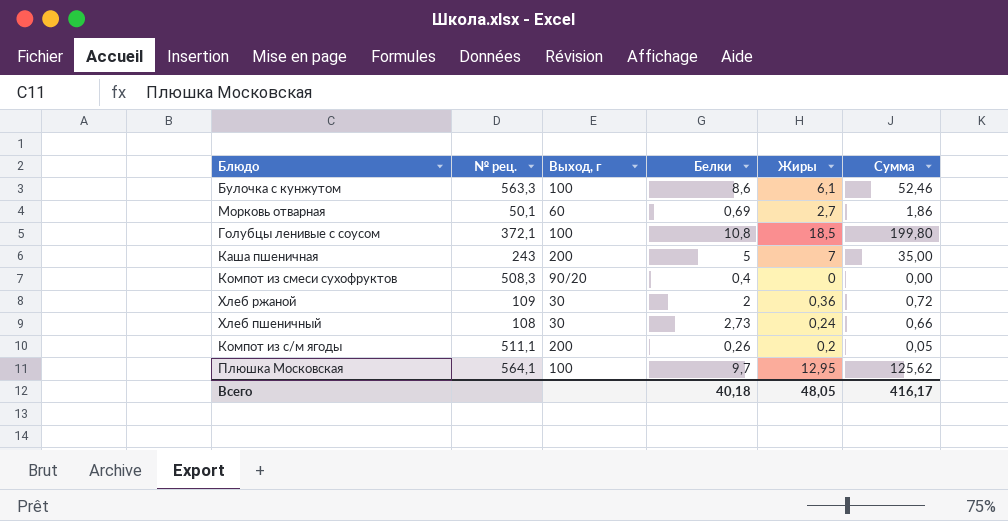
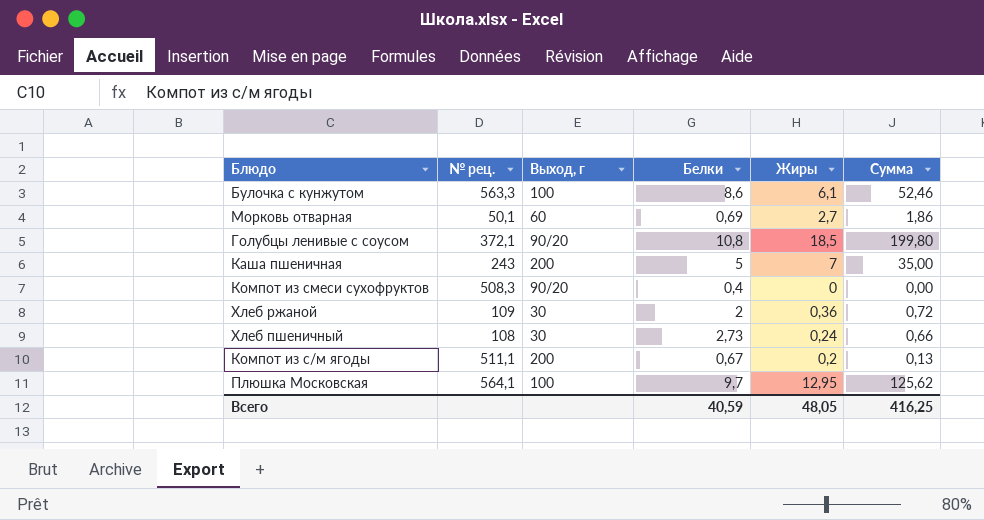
Голубцы ленивые с соусом | Выход, г: 100 -> 90/20
Компот из с/м ягоды | Белки: 0,26 -> 0,67
Компот из с/м ягоды | Сумма: 0,05 -> 0,13
Всего | Белки: 40,18 -> 40,59
Всего | Сумма: 416,17 -> 416,25

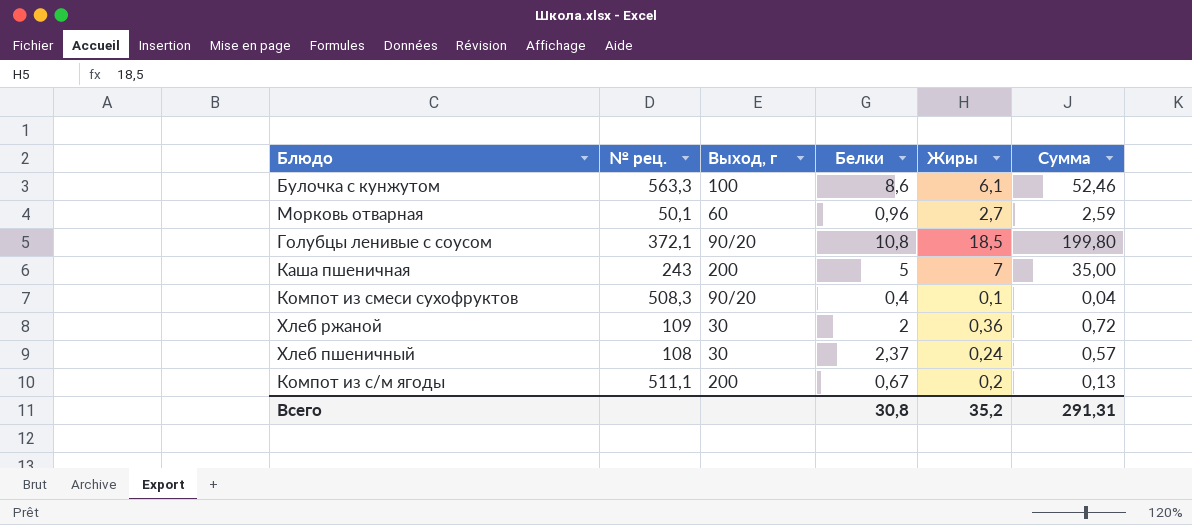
row Плюшка Московская: 564,1 | 100 | 9,7 | 12,95 | 125,62 -> none
Морковь отварная | Белки: 0,69 -> 0,96
Морковь отварная | Сумма: 1,86 -> 2,59
Компот из смеси сухофруктов | Жиры: 0 -> 0,1
Компот из смеси сухофруктов | Сумма: 0,00 -> 0,04
Хлеб пшеничный | Белки: 2,73 -> 2,37
Хлеб пшеничный | Сумма: 0,66 -> 0,57
Всего | Белки: 40,59 -> 30,8
Всего | Жиры: 48,05 -> 35,2
Всего | Сумма: 416,25 -> 291,31

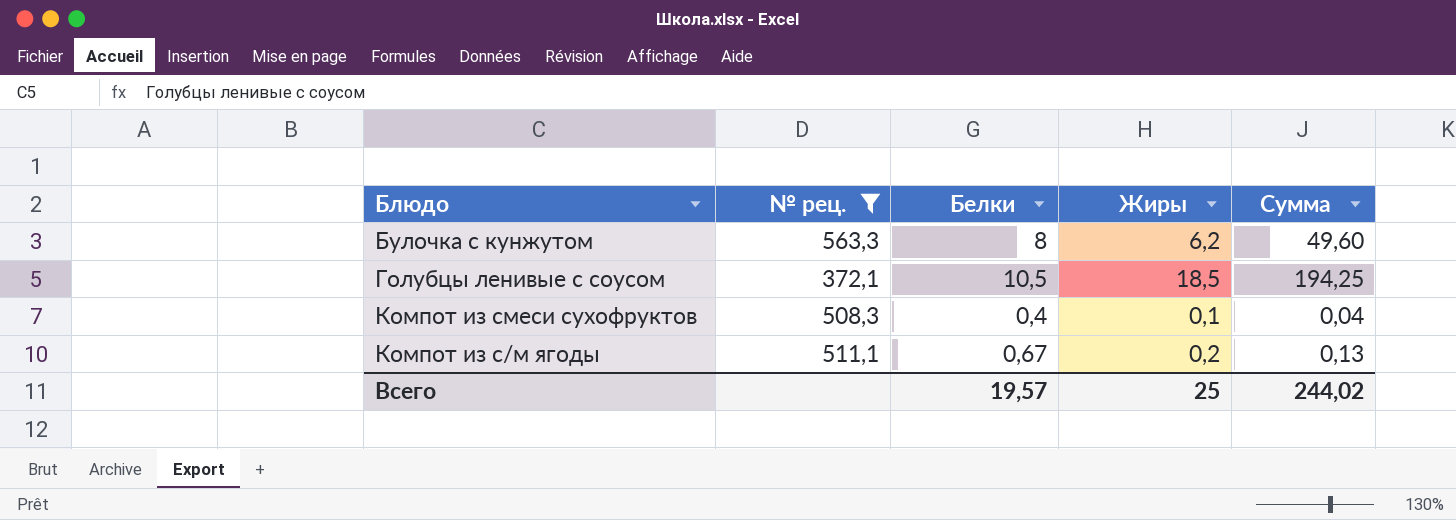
filter: none -> № рец. >= 372,1
column Выход, г | position: 3 -> none
Булочка с кунжутом | Белки: 8,6 -> 8
Булочка с кунжутом | Жиры: 6,1 -> 6,2
Булочка с кунжутом | Сумма: 52,46 -> 49,60
Голубцы ленивые с соусом | Белки: 10,8 -> 10,5
Голубцы ленивые с соусом | Сумма: 199,80 -> 194,25
Всего | Белки: 30,8 -> 19,57
Всего | Жиры: 35,2 -> 25
Всего | Сумма: 291,31 -> 244,02

